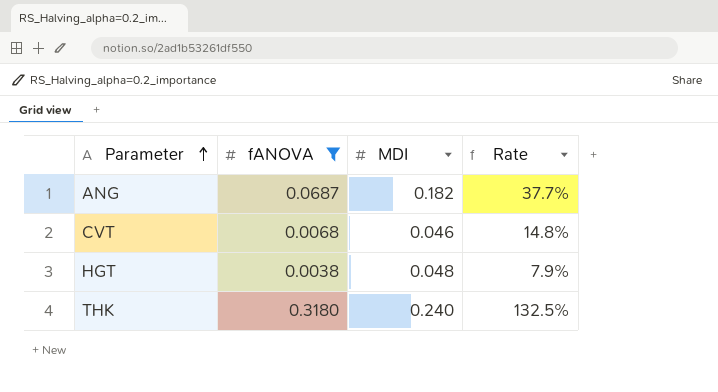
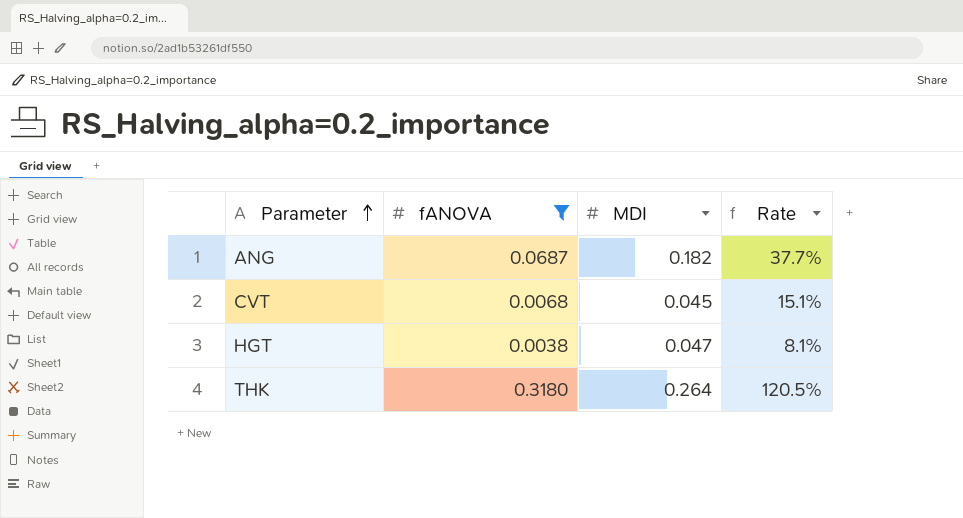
CVT | MDI: 0.046 -> 0.045
CVT | Rate: 14.8% -> 15.1%
HGT | MDI: 0.048 -> 0.047
HGT | Rate: 7.9% -> 8.1%
THK | MDI: 0.240 -> 0.264
THK | Rate: 132.5% -> 120.5%

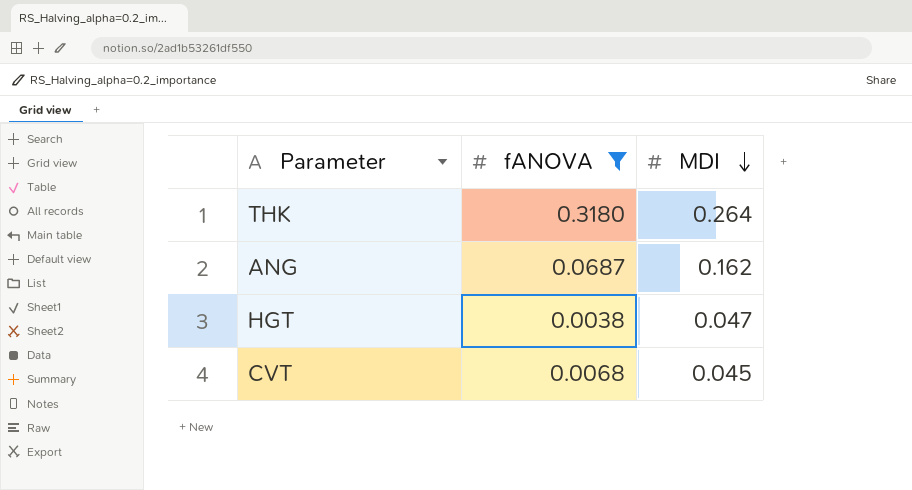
row order: Parameter ascending -> MDI descending
column Rate | formula: [fANOVA] / [MDI] -> none
ANG | MDI: 0.182 -> 0.162

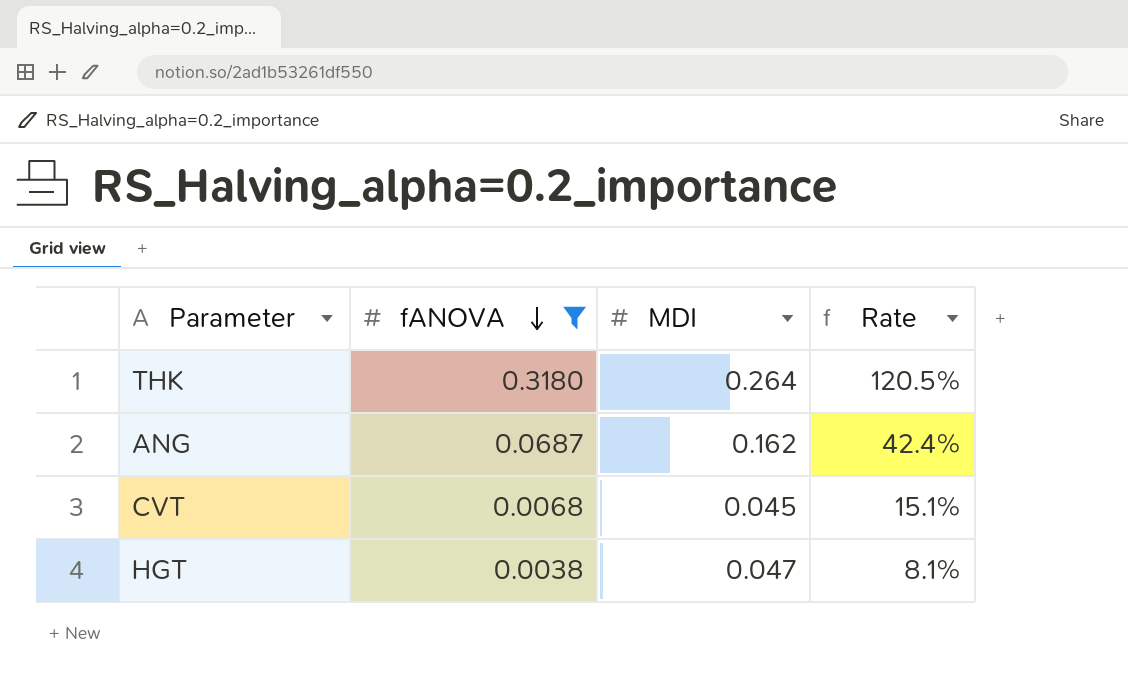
row order: MDI descending -> fANOVA descending
column Rate | formula: none -> [fANOVA] / [MDI]

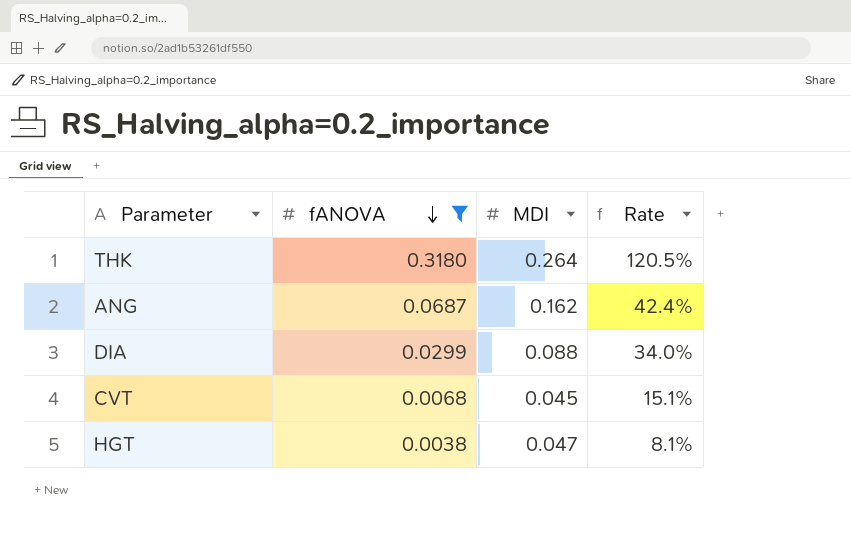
row DIA: none -> 0.0299 | 0.088 | 34.0%

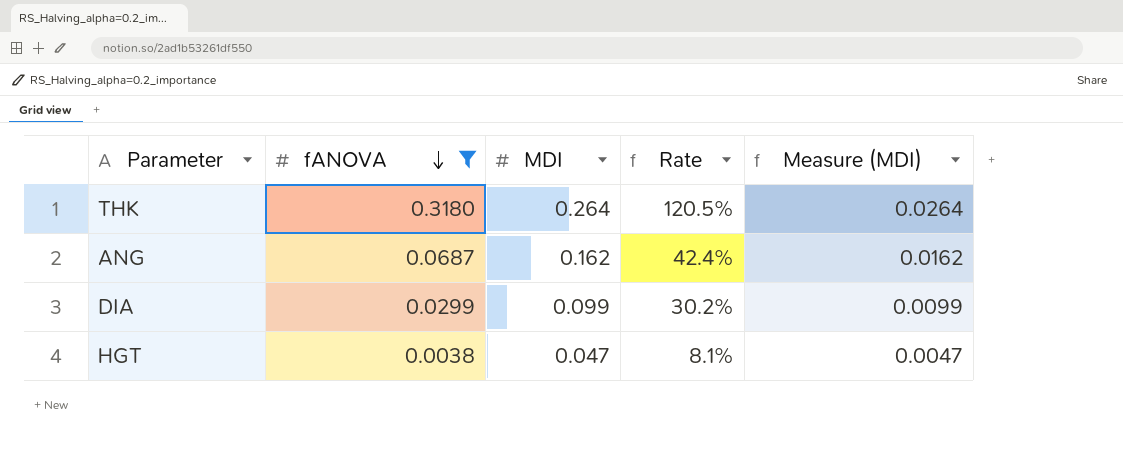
column Measure (MDI) | formula: none -> [MDI] * 0.1
row CVT: 0.0068 | 0.045 | 15.1% -> none
DIA | MDI: 0.088 -> 0.099
DIA | Rate: 34.0% -> 30.2%

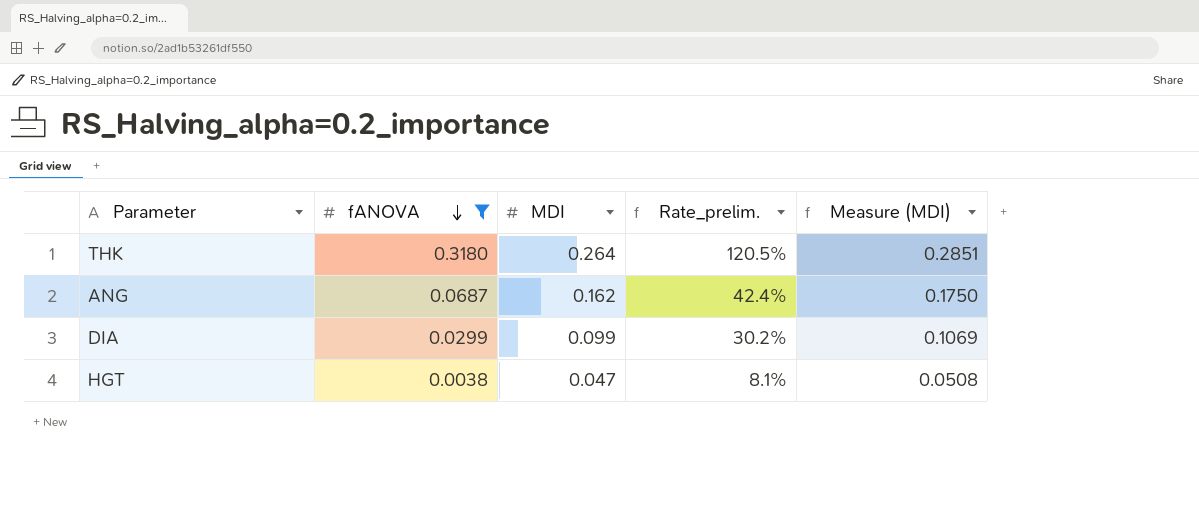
column name: Rate -> Rate_prelim.
column Measure (MDI) | formula: [MDI] * 0.1 -> [MDI] * 1.08

